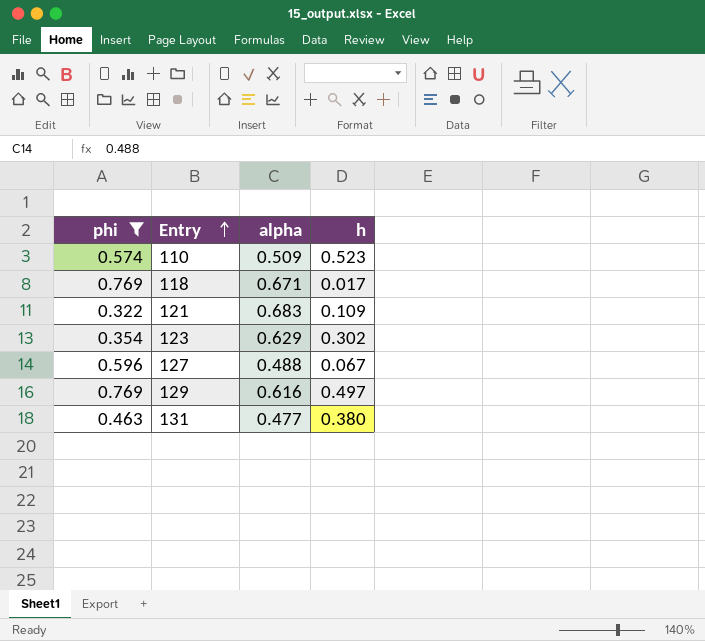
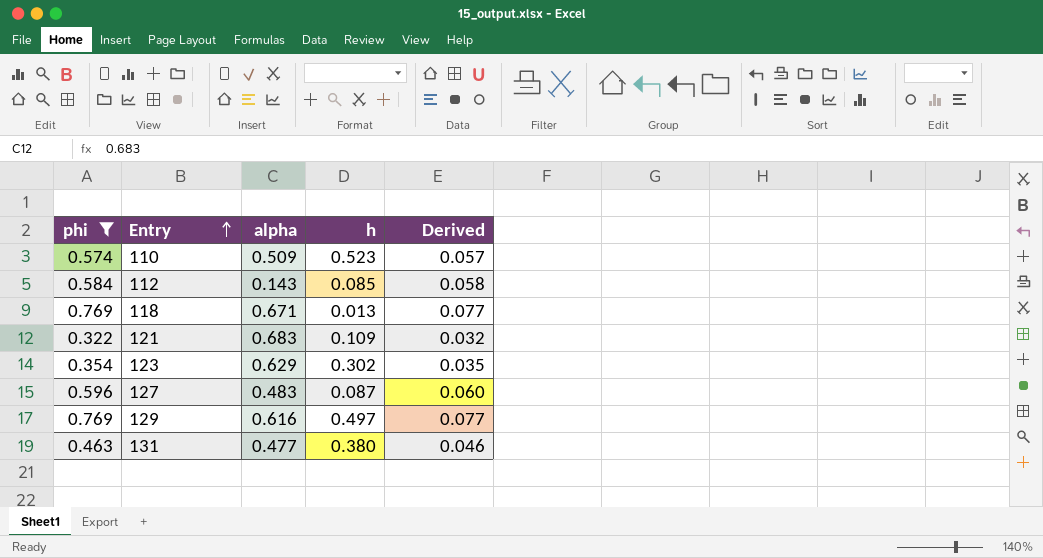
column Derived | formula: none -> [phi] * 0.1
row 112: none -> 0.584 | 0.143 | 0.085 | 0.058
118 | h: 0.017 -> 0.013
127 | alpha: 0.488 -> 0.483
127 | h: 0.067 -> 0.087

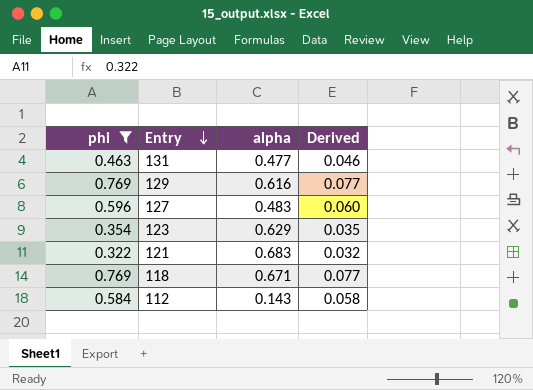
row order: Entry ascending -> Entry descending
column h | position: 4 -> none
row 110: 0.574 | 0.509 | 0.523 | 0.057 -> none

